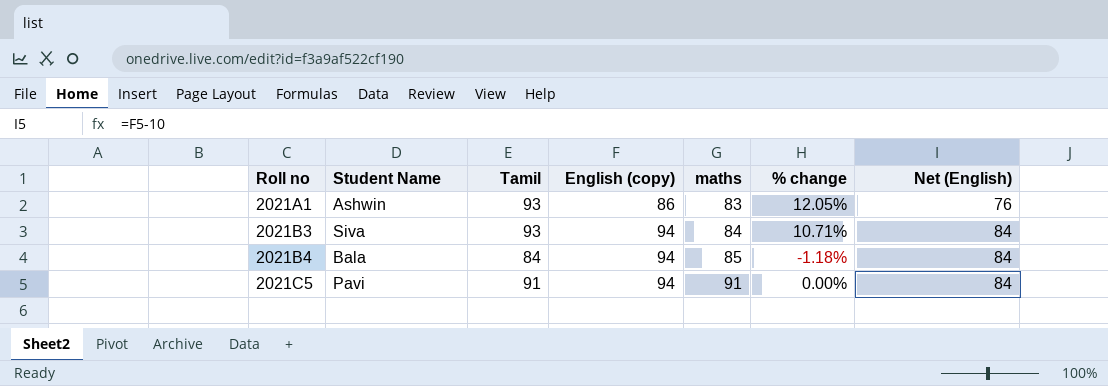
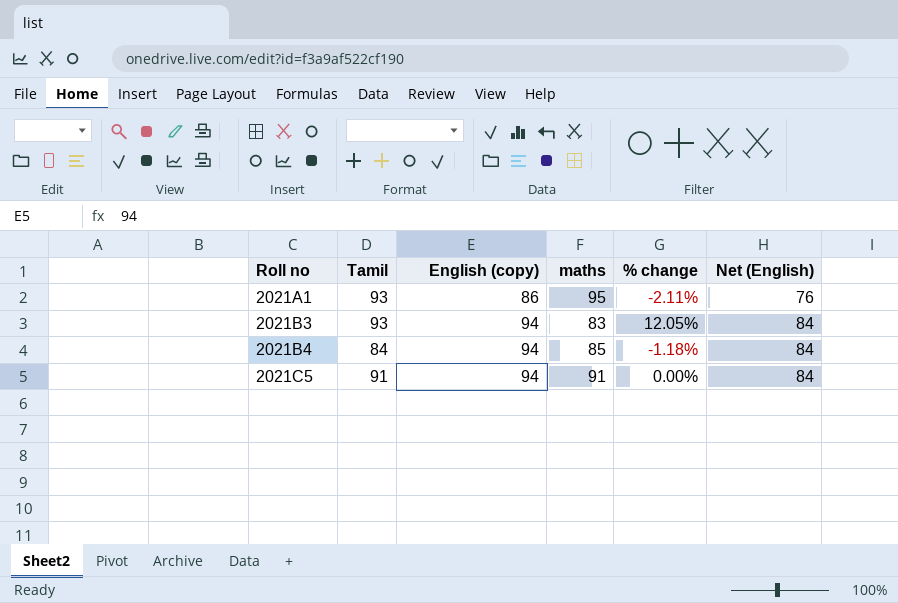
column Student Name | position: 2 -> none
2021A1 | maths: 83 -> 95
2021A1 | % change: 12.05% -> -2.11%
2021B3 | maths: 84 -> 83
2021B3 | % change: 10.71% -> 12.05%

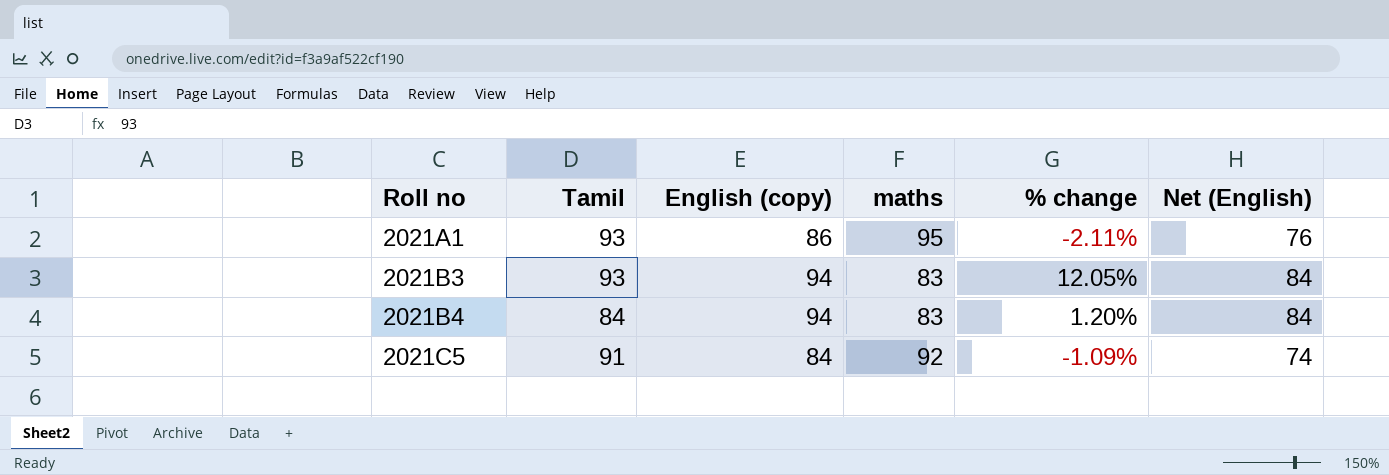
2021B4 | maths: 85 -> 83
2021B4 | % change: -1.18% -> 1.20%
2021C5 | English (copy): 94 -> 84
2021C5 | maths: 91 -> 92
2021C5 | % change: 0.00% -> -1.09%
2021C5 | Net (English): 84 -> 74

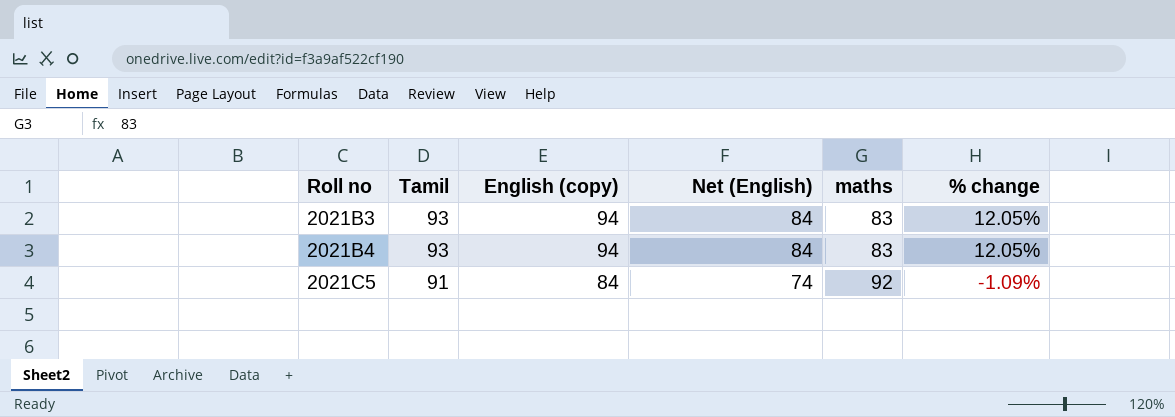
column Net (English) | position: 6 -> 4
row 2021A1: 93 | 86 | 95 | -2.11% | 76 -> none
2021B4 | Tamil: 84 -> 93
2021B4 | % change: 1.20% -> 12.05%

